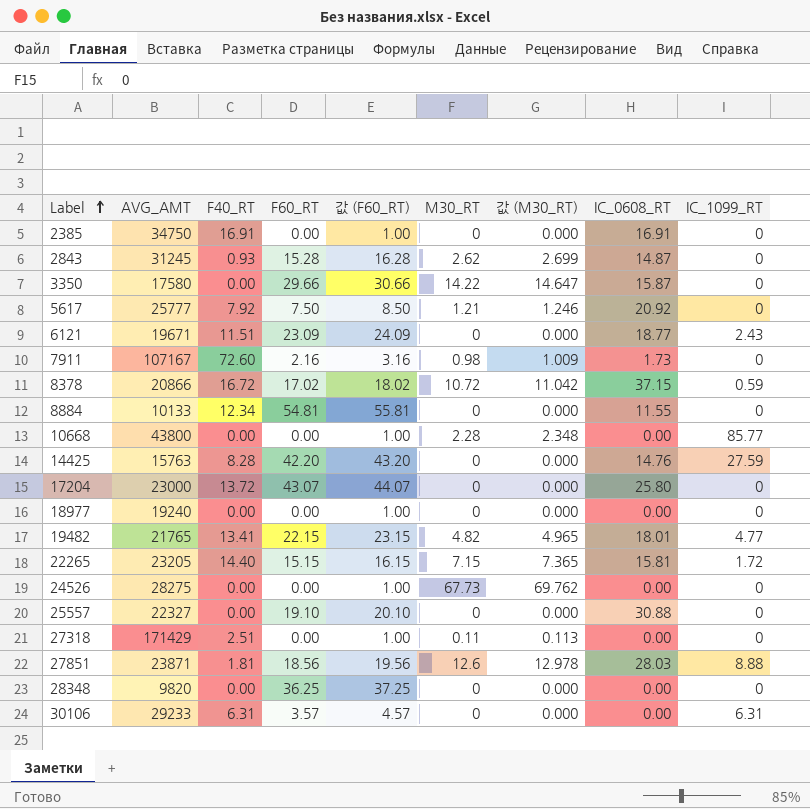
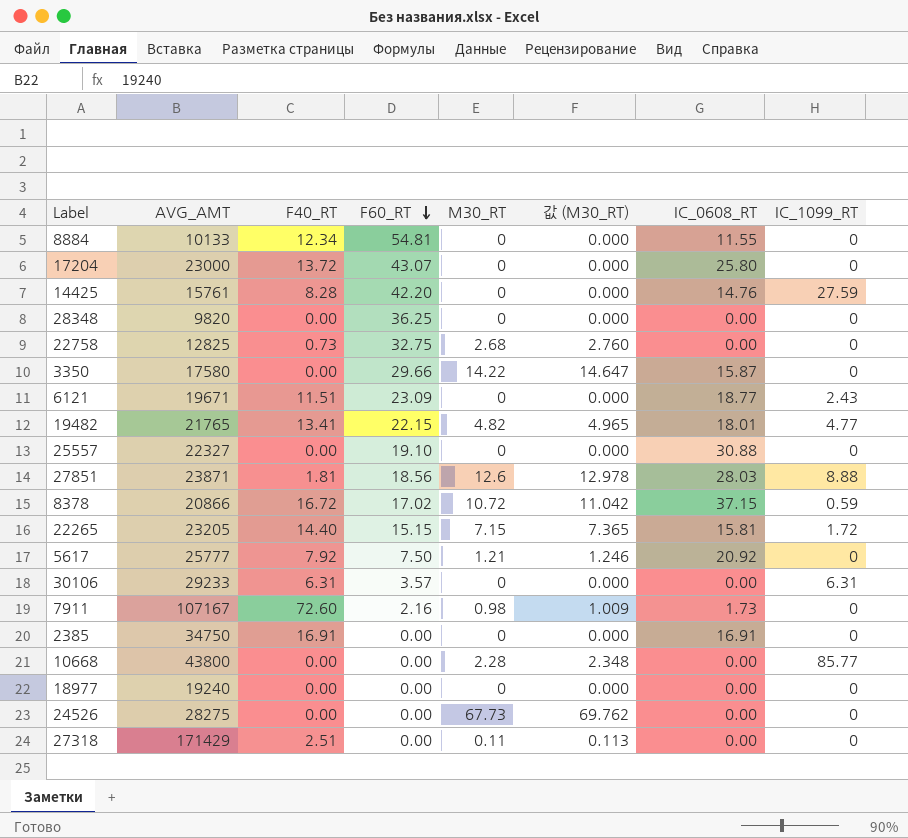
row order: Label ascending -> F60_RT descending
column 값 (F60_RT) | formula: [F60_RT] + 1 -> none
row 2843: 31245 | 0.93 | 15.28 | 16.28 | 2.62 | 2.699 | 14.87 | 0 -> none
14425 | AVG_AMT: 15763 -> 15761
row 22758: none -> 12825 | 0.73 | 32.75 | 2.68 | 2.760 | 0.00 | 0

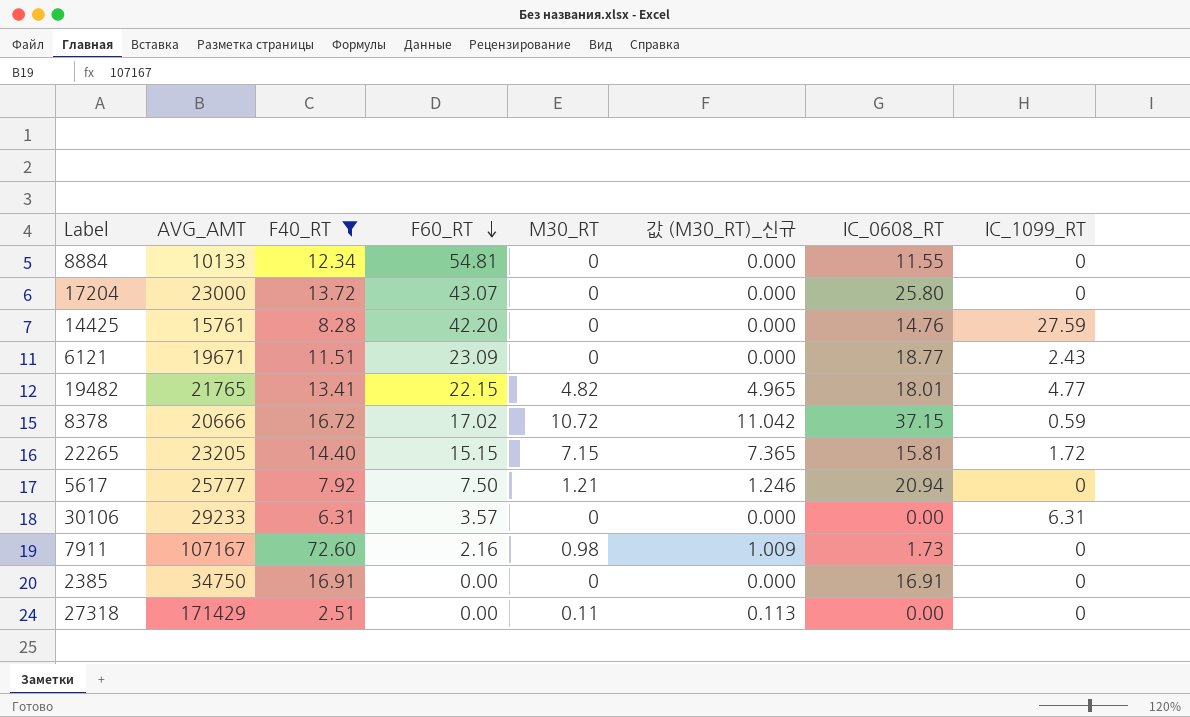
filter: none -> F40_RT >= 2.51
column name: 값 (M30_RT) -> 값 (M30_RT)_신규
8378 | AVG_AMT: 20866 -> 20666
5617 | IC_0608_RT: 20.92 -> 20.94

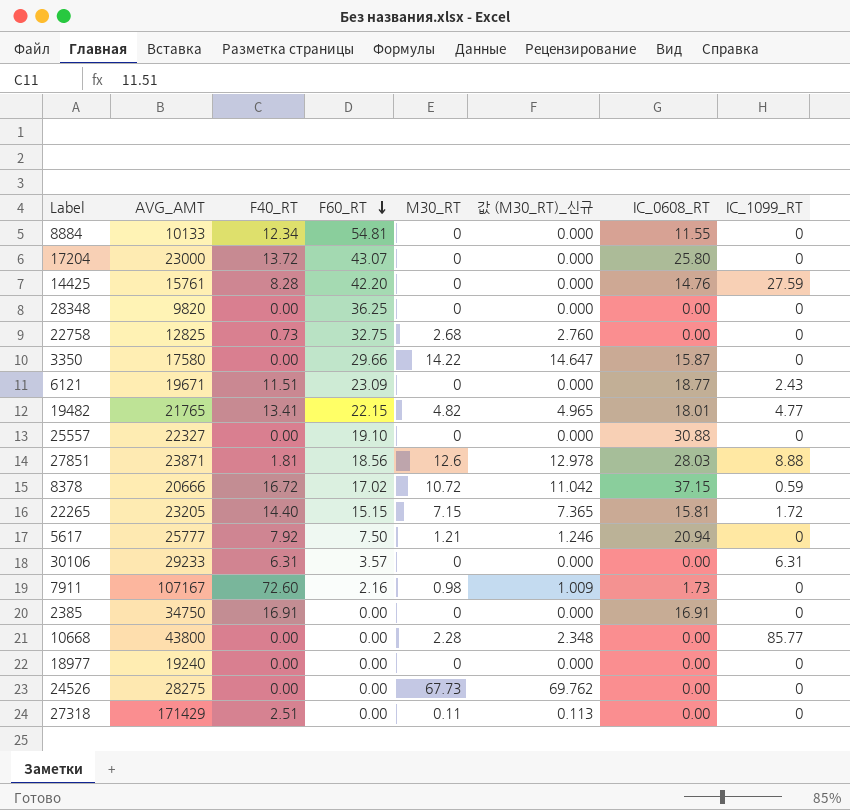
filter: F40_RT >= 2.51 -> none

